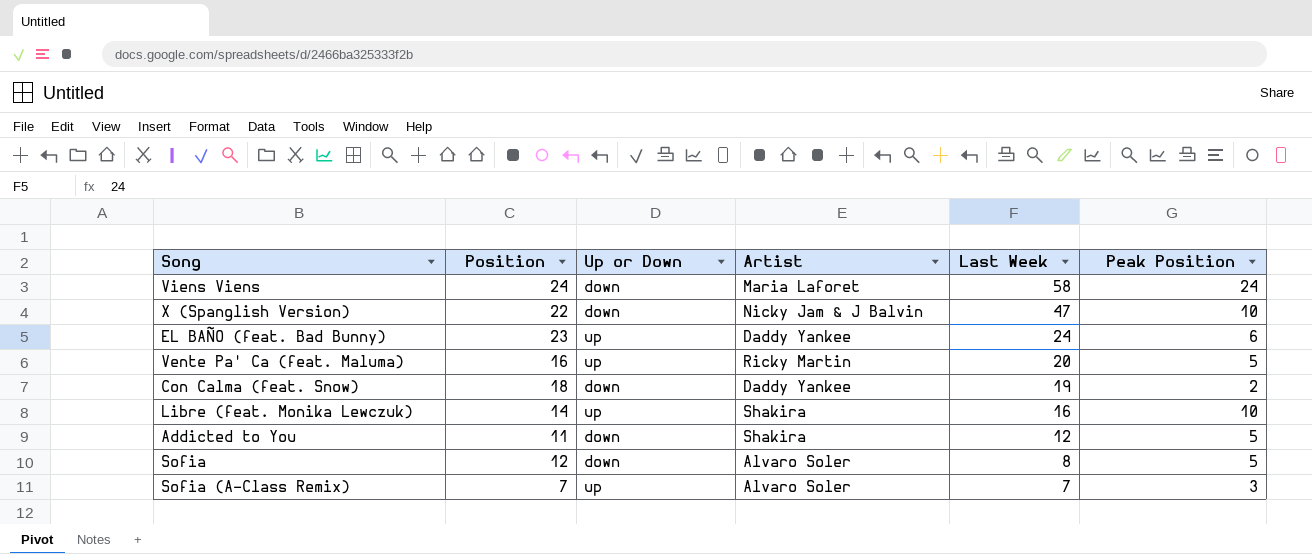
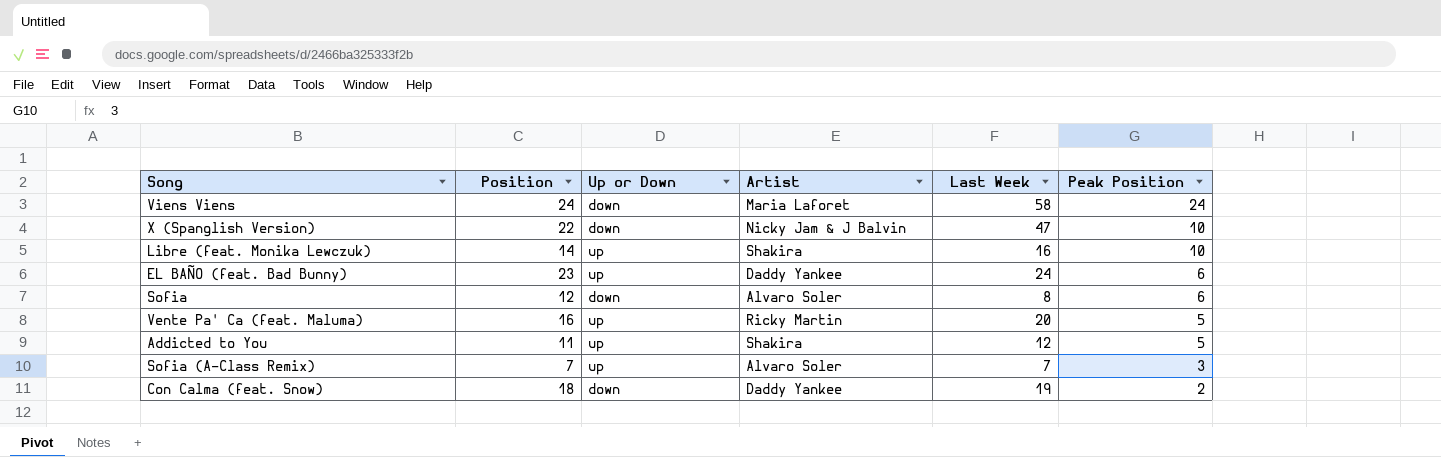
row order: Last Week descending -> Peak Position descending
Sofia | Peak Position: 5 -> 6
Addicted to You | Up or Down: down -> up

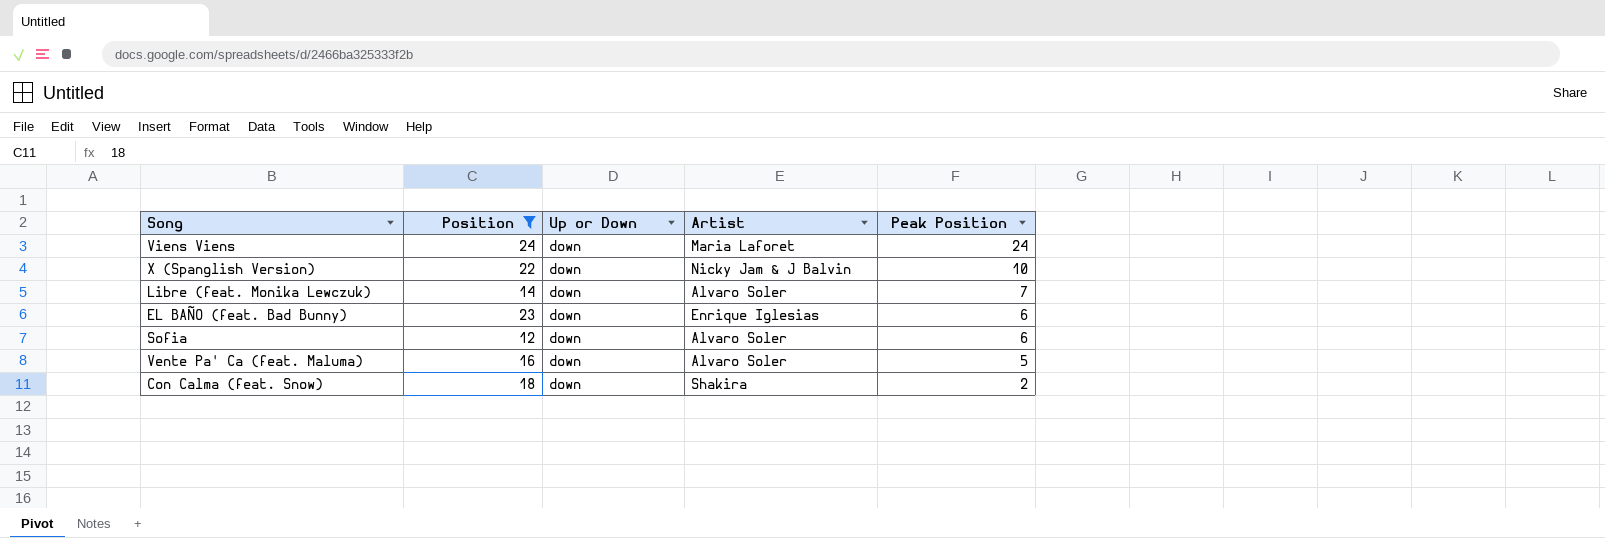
filter: none -> Position >= 12
column Last Week | position: 5 -> none
Libre (feat. Monika Lewczuk) | Up or Down: up -> down
Libre (feat. Monika Lewczuk) | Artist: Shakira -> Alvaro Soler
Libre (feat. Monika Lewczuk) | Peak Position: 10 -> 7
EL BAÑO (feat. Bad Bunny) | Up or Down: up -> down
EL BAÑO (feat. Bad Bunny) | Artist: Daddy Yankee -> Enrique Iglesias
Vente Pa' Ca (feat. Maluma) | Up or Down: up -> down
Vente Pa' Ca (feat. Maluma) | Artist: Ricky Martin -> Alvaro Soler
Con Calma (feat. Snow) | Artist: Daddy Yankee -> Shakira

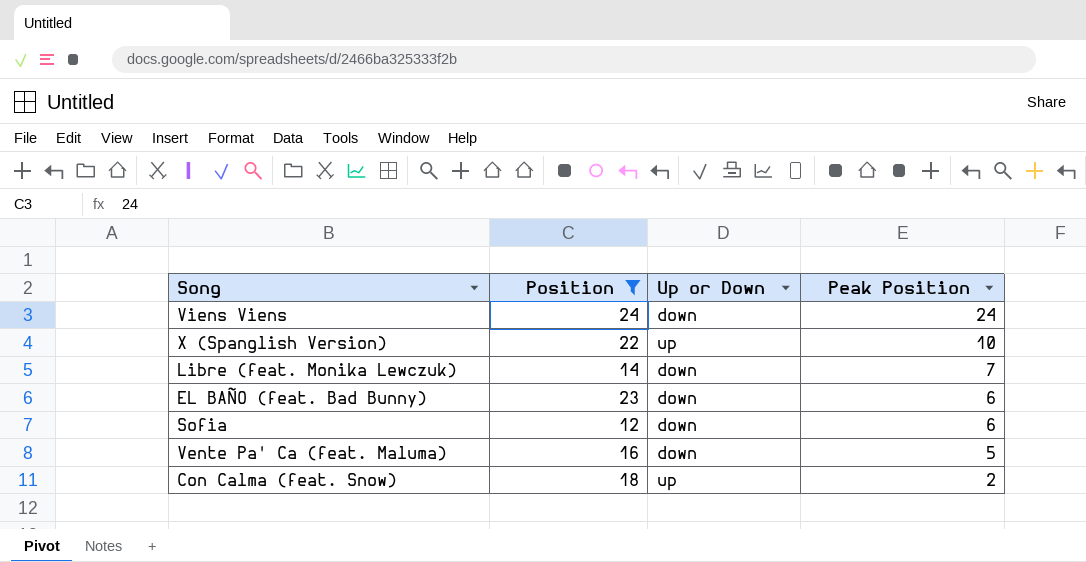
column Artist | position: 4 -> none
X (Spanglish Version) | Up or Down: down -> up
Con Calma (feat. Snow) | Up or Down: down -> up

